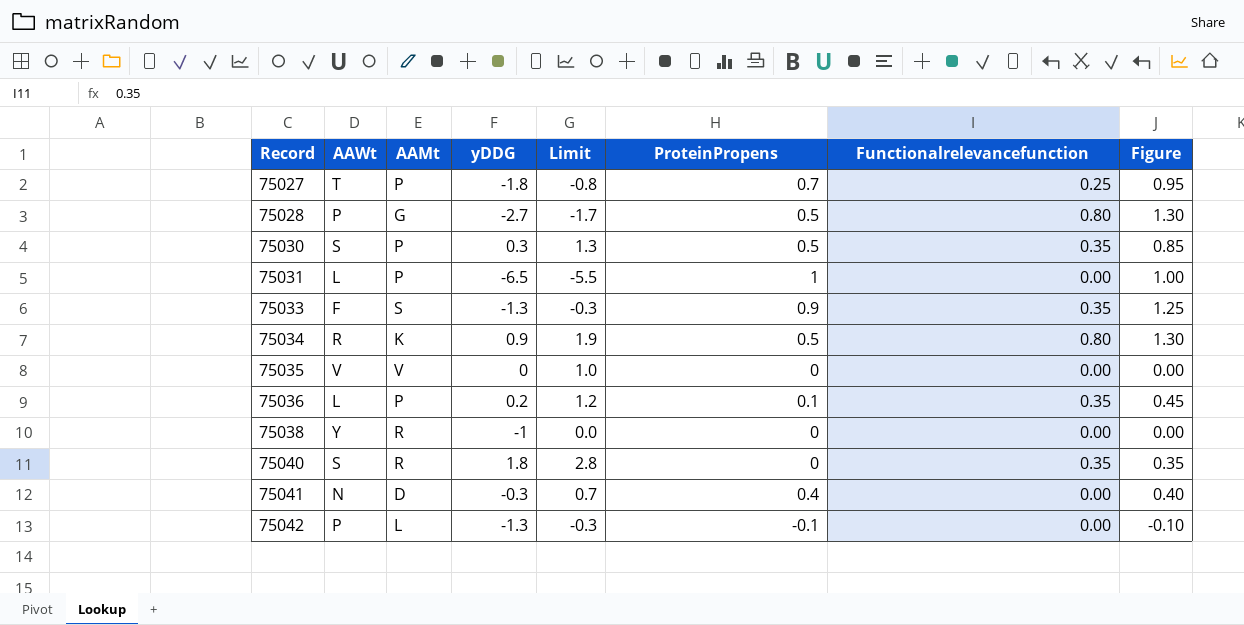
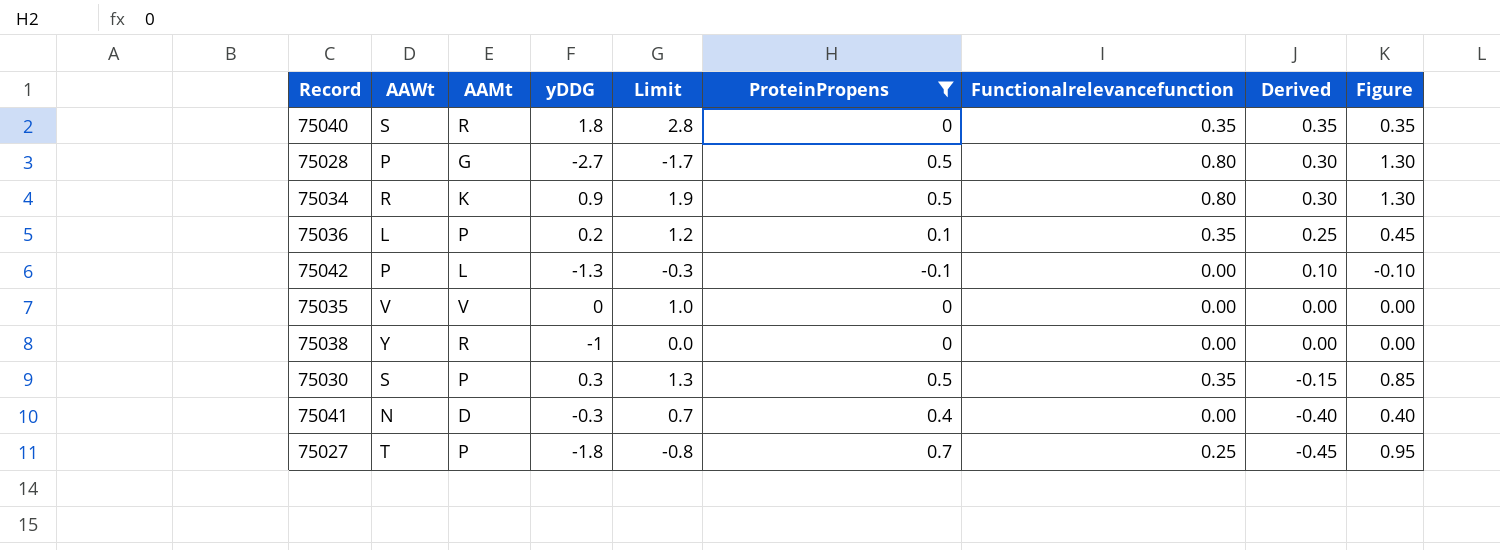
filter: none -> ProteinPropens <= 0.7
row order: Record ascending -> Derived descending
column Derived | formula: none -> [Functionalrelevancefunction] - [ProteinPropens]

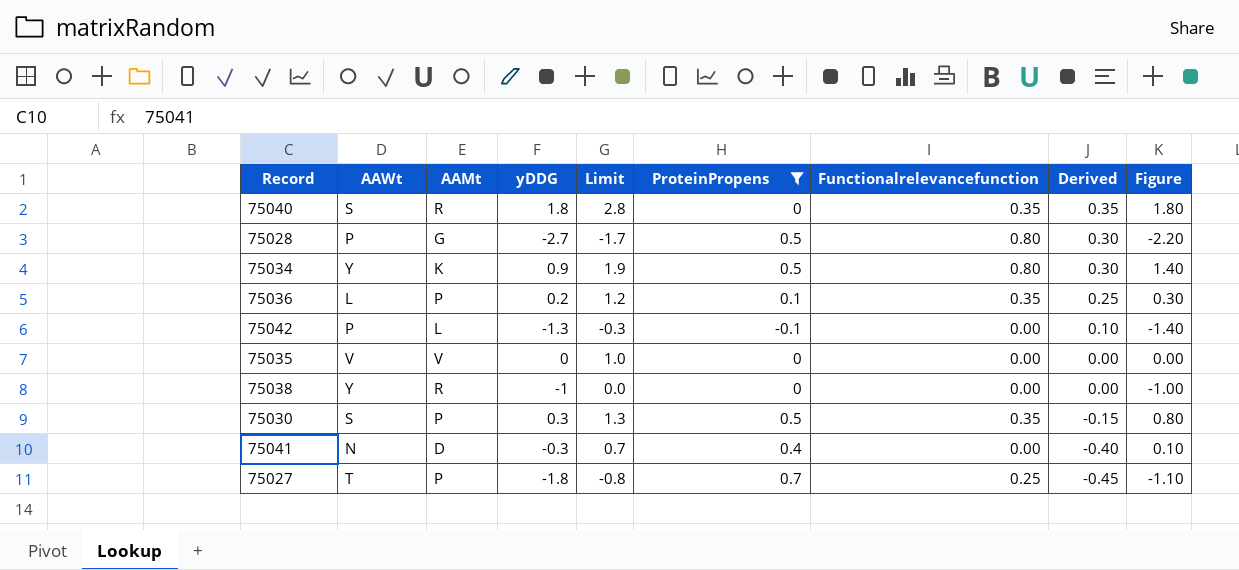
column Figure | formula: [ProteinPropens] + [Functionalrelevancefunction] -> [yDDG] + [ProteinPropens]
75034 | AAWt: R -> Y

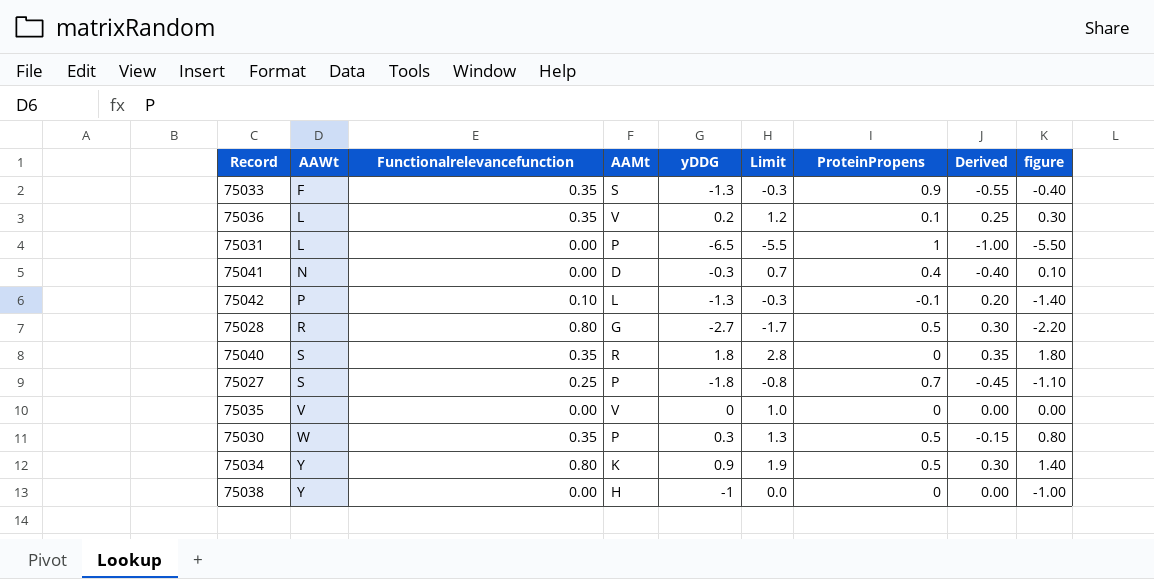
filter: ProteinPropens <= 0.7 -> none
row order: Derived descending -> AAWt ascending
column Functionalrelevancefunction | position: 7 -> 3
column name: Figure -> figure
75036 | AAMt: P -> V
75042 | Functionalrelevancefunction: 0.00 -> 0.10
75042 | Derived: 0.10 -> 0.20
75028 | AAWt: P -> R
75027 | AAWt: T -> S
75030 | AAWt: S -> W
75038 | AAMt: R -> H

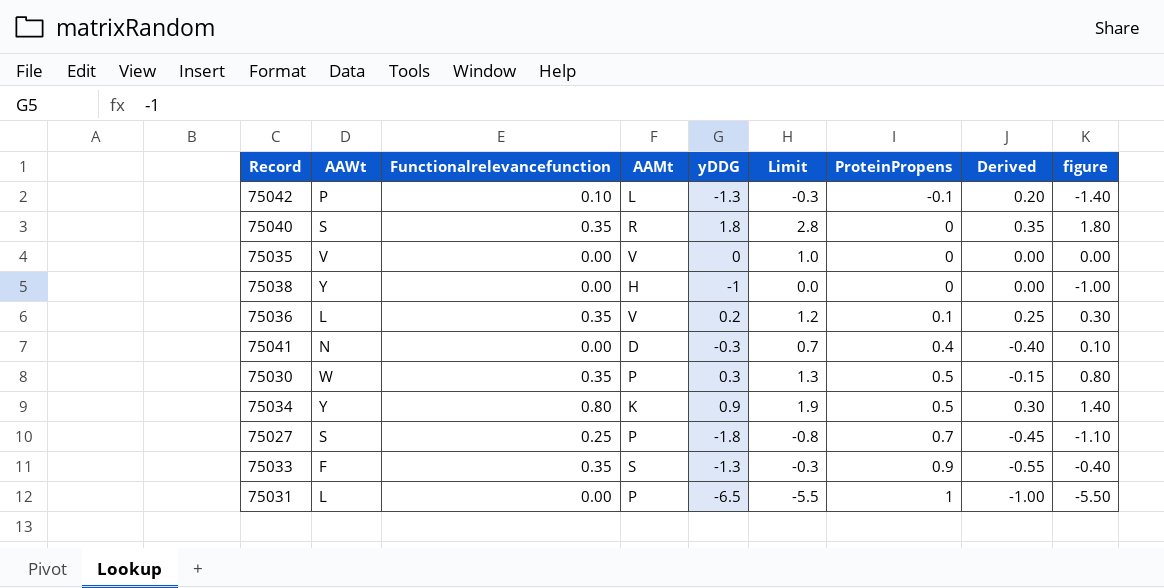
row order: AAWt ascending -> ProteinPropens ascending
row 75028: R | 0.80 | G | -2.7 | -1.7 | 0.5 | 0.30 | -2.20 -> none

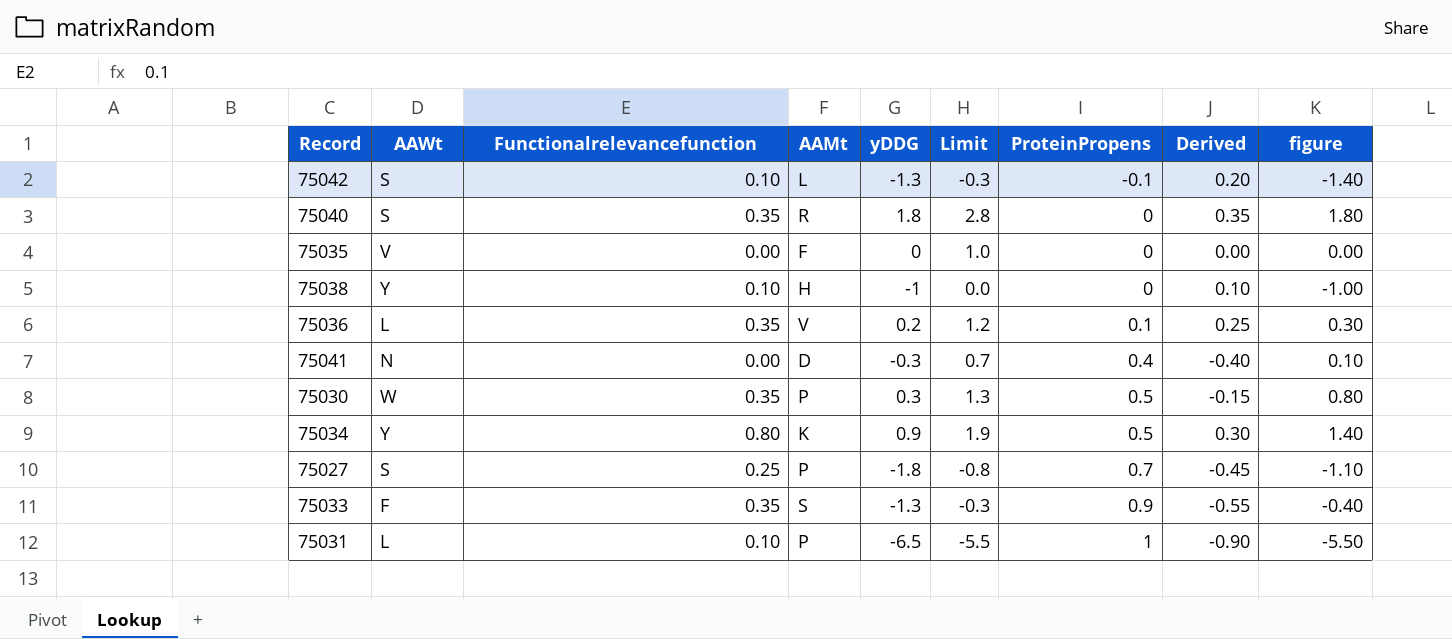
75042 | AAWt: P -> S
75035 | AAMt: V -> F
75038 | Functionalrelevancefunction: 0.00 -> 0.10
75038 | Derived: 0.00 -> 0.10
75031 | Functionalrelevancefunction: 0.00 -> 0.10
75031 | Derived: -1.00 -> -0.90

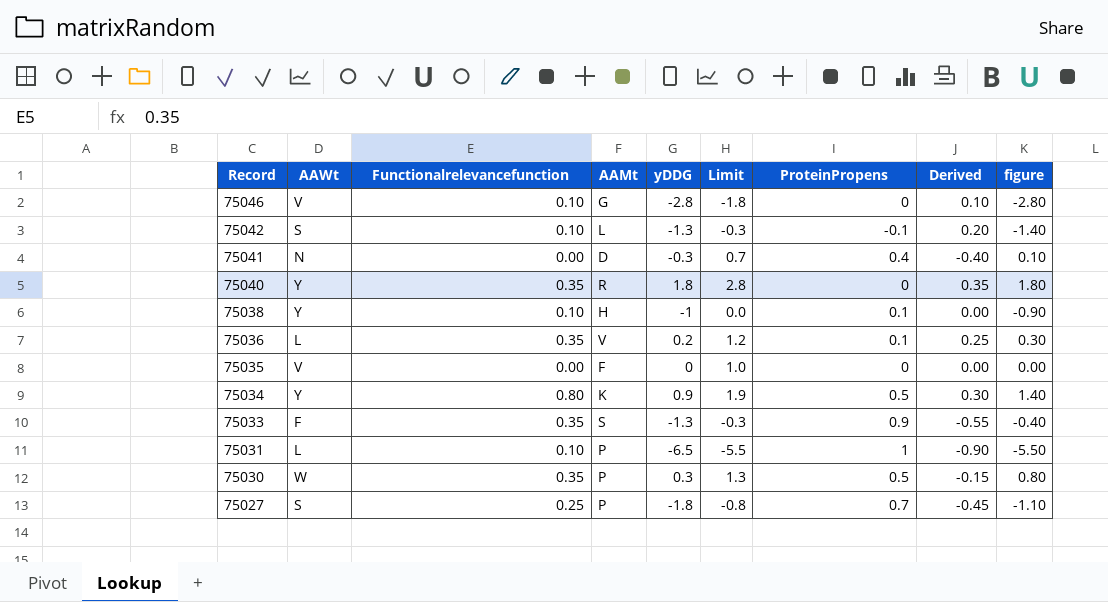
row order: ProteinPropens ascending -> Record descending
row 75046: none -> V | 0.10 | G | -2.8 | -1.8 | 0 | 0.10 | -2.80
75040 | AAWt: S -> Y
75038 | ProteinPropens: 0 -> 0.1
75038 | Derived: 0.10 -> 0.00
75038 | figure: -1.00 -> -0.90

